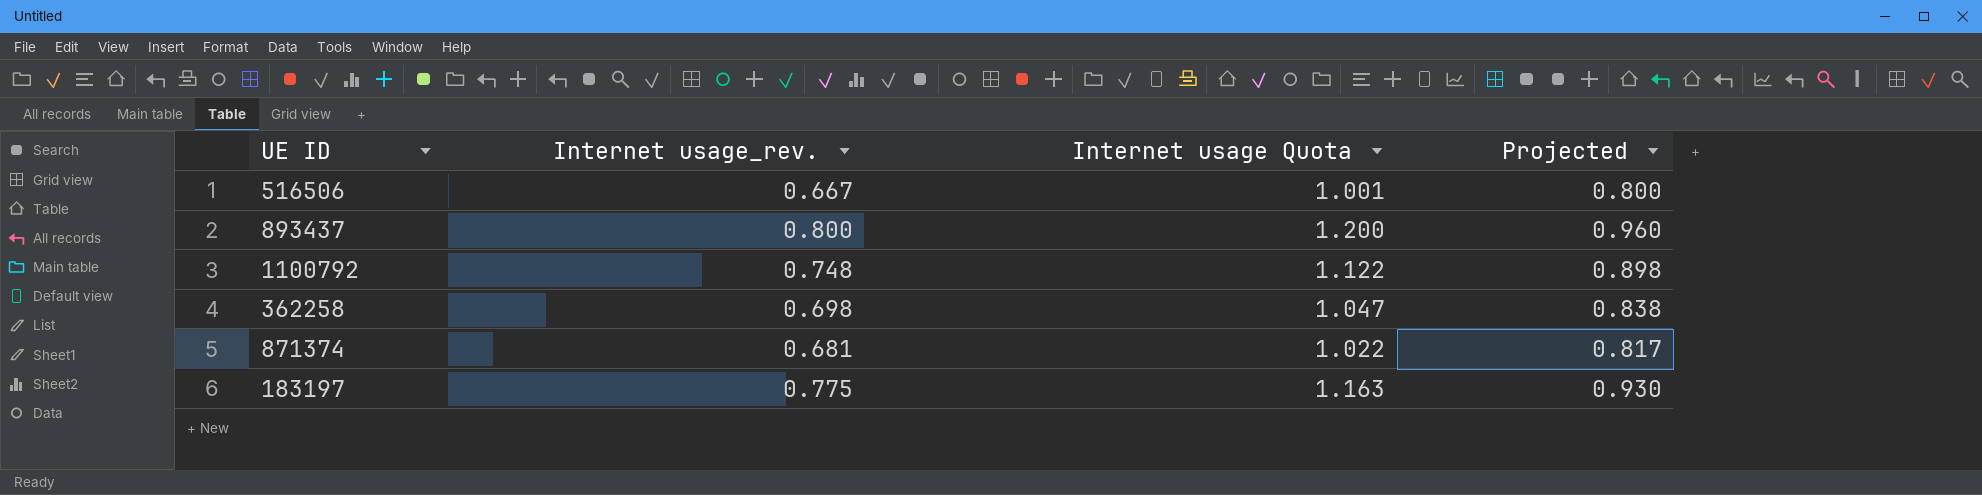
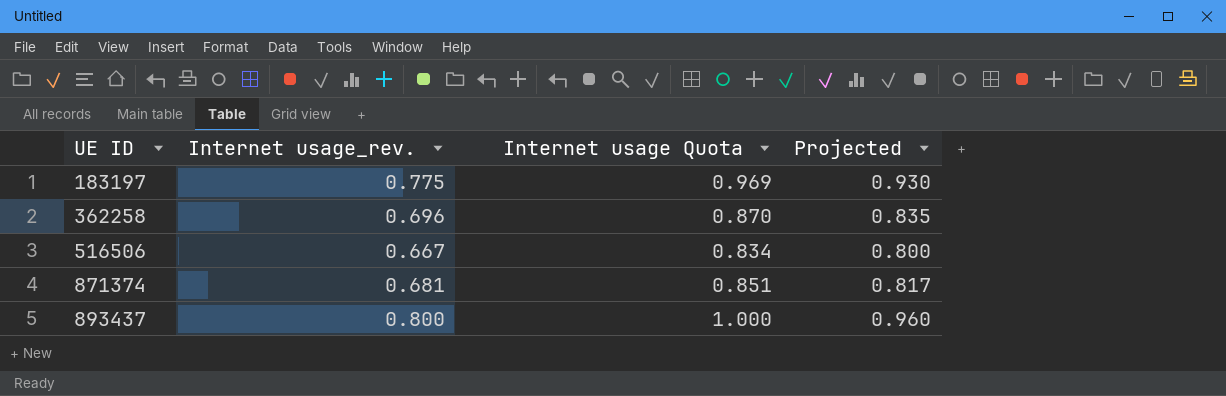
row order: none -> UE ID ascending
column Internet usage Quota | formula: [Internet usage_rev.] * 1.5 -> [Internet usage_rev.] * 1.25
row 1100792: 0.748 | 1.122 | 0.898 -> none
362258 | Internet usage_rev.: 0.698 -> 0.696
362258 | Projected: 0.838 -> 0.835

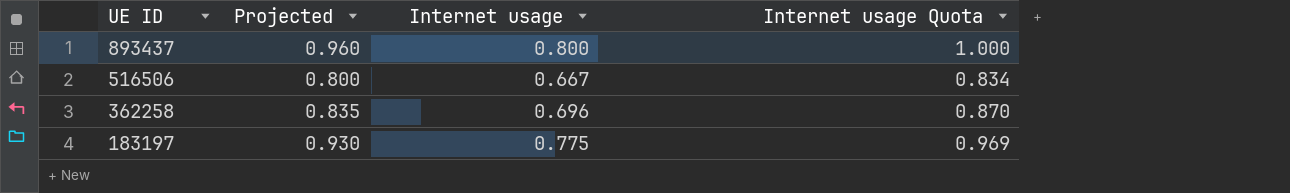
row order: UE ID ascending -> UE ID descending
column Projected | position: 4 -> 2
column name: Internet usage_rev. -> Internet usage
row 871374: 0.681 | 0.851 | 0.817 -> none

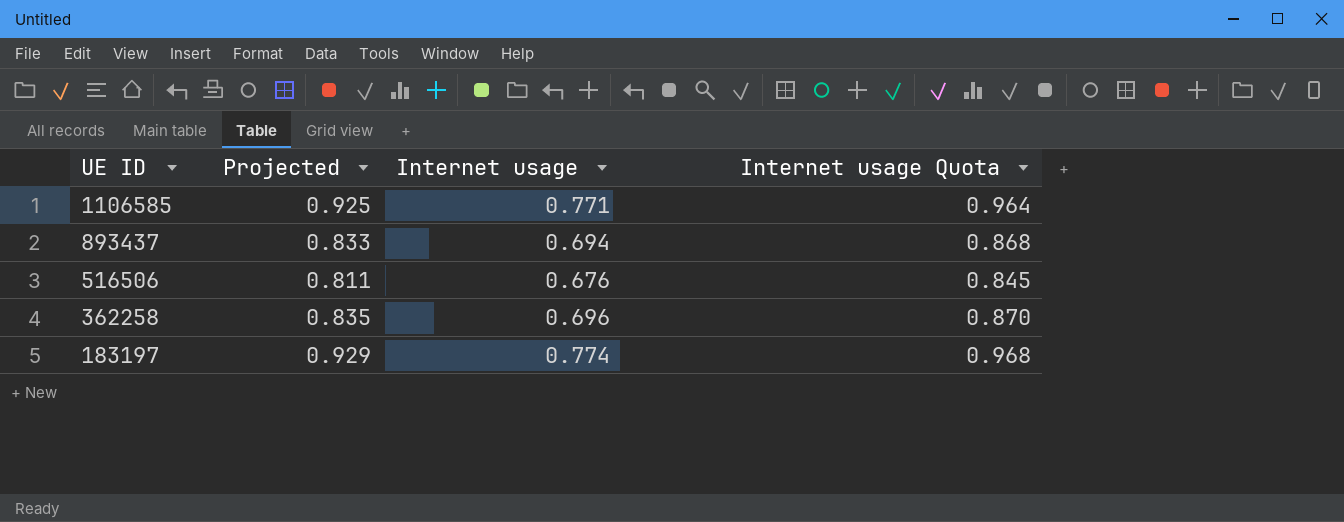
row 1106585: none -> 0.925 | 0.771 | 0.964
893437 | Projected: 0.960 -> 0.833
893437 | Internet usage: 0.800 -> 0.694
893437 | Internet usage Quota: 1.000 -> 0.868
516506 | Projected: 0.800 -> 0.811
516506 | Internet usage: 0.667 -> 0.676
516506 | Internet usage Quota: 0.834 -> 0.845
183197 | Projected: 0.930 -> 0.929
183197 | Internet usage: 0.775 -> 0.774
183197 | Internet usage Quota: 0.969 -> 0.968

